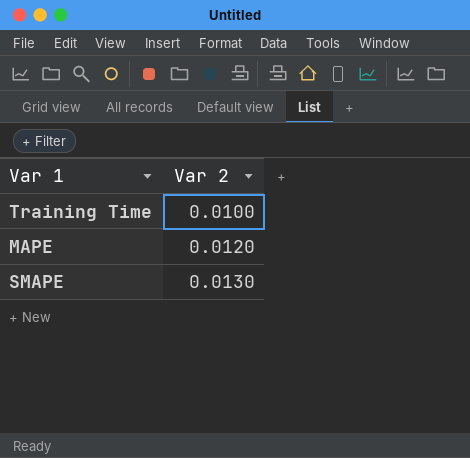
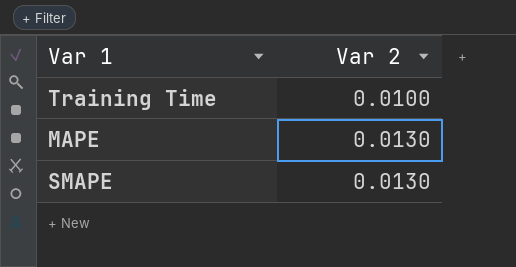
MAPE | Var 2: 0.0120 -> 0.0130

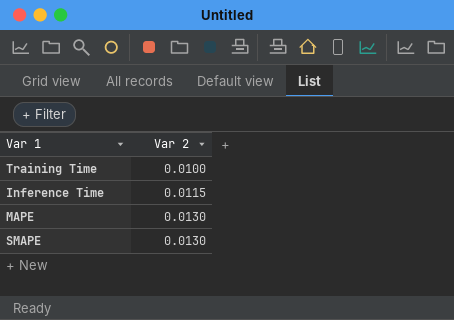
row Inference Time: none -> 0.0115

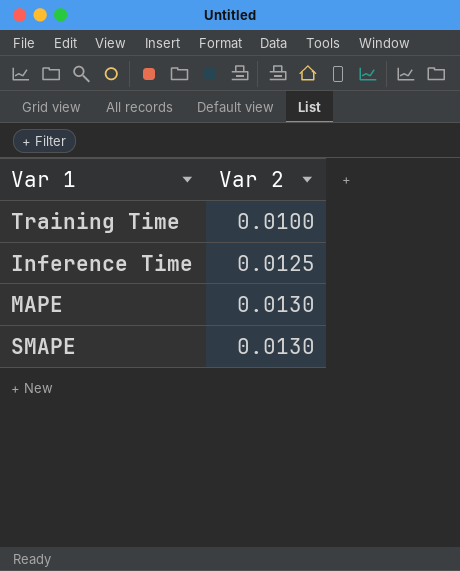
Inference Time | Var 2: 0.0115 -> 0.0125

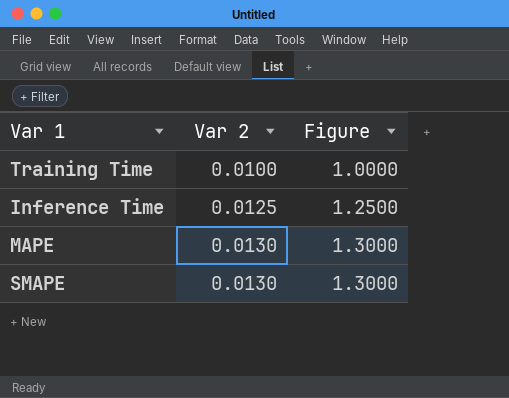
column Figure | formula: none -> [Var 2] * 100

